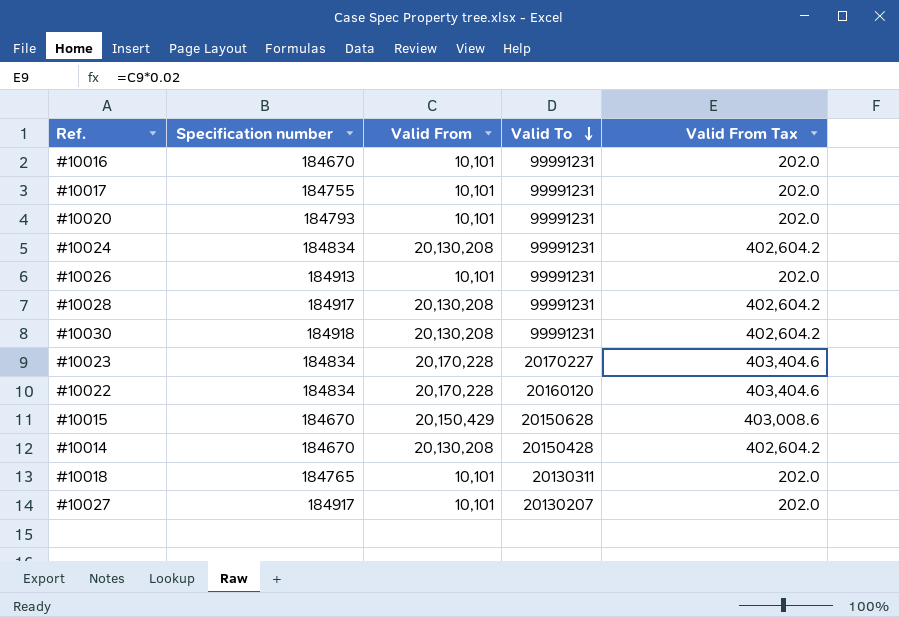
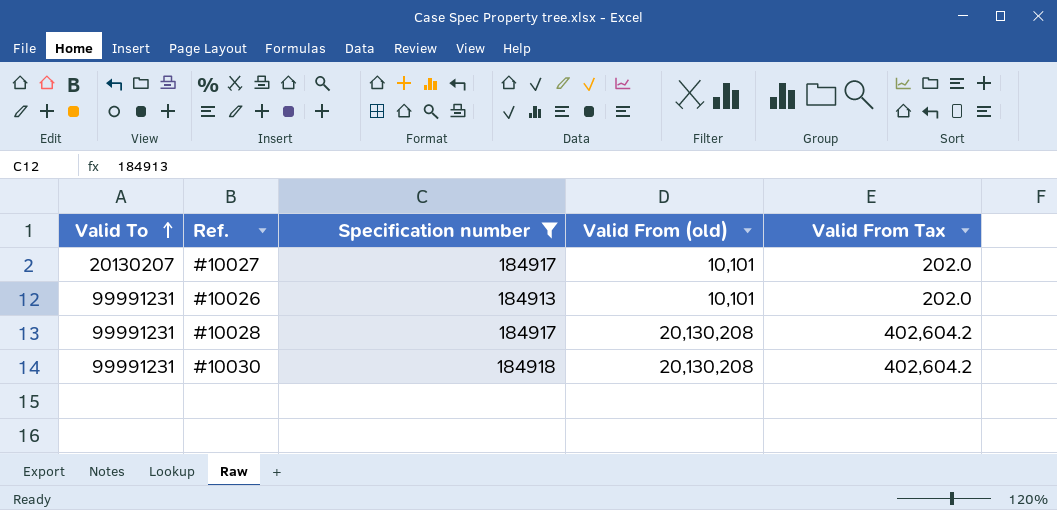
filter: none -> Specification number >= 184913
row order: Valid To descending -> Valid To ascending
column Valid To | position: 4 -> 1
column name: Valid From -> Valid From (old)

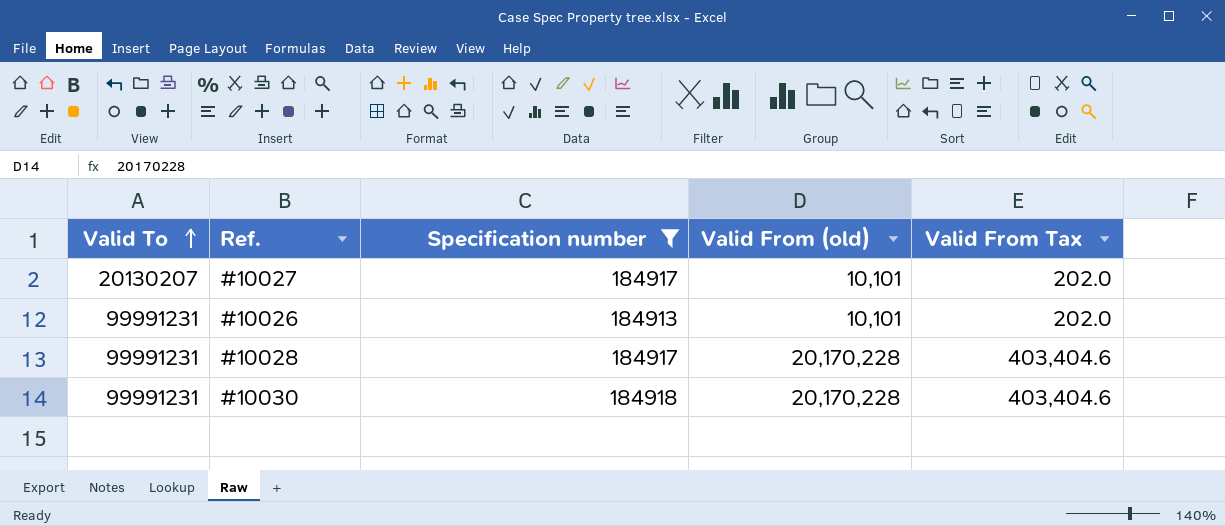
#10028 | Valid From (old): 20,130,208 -> 20,170,228
#10028 | Valid From Tax: 402,604.2 -> 403,404.6
#10030 | Valid From (old): 20,130,208 -> 20,170,228
#10030 | Valid From Tax: 402,604.2 -> 403,404.6

